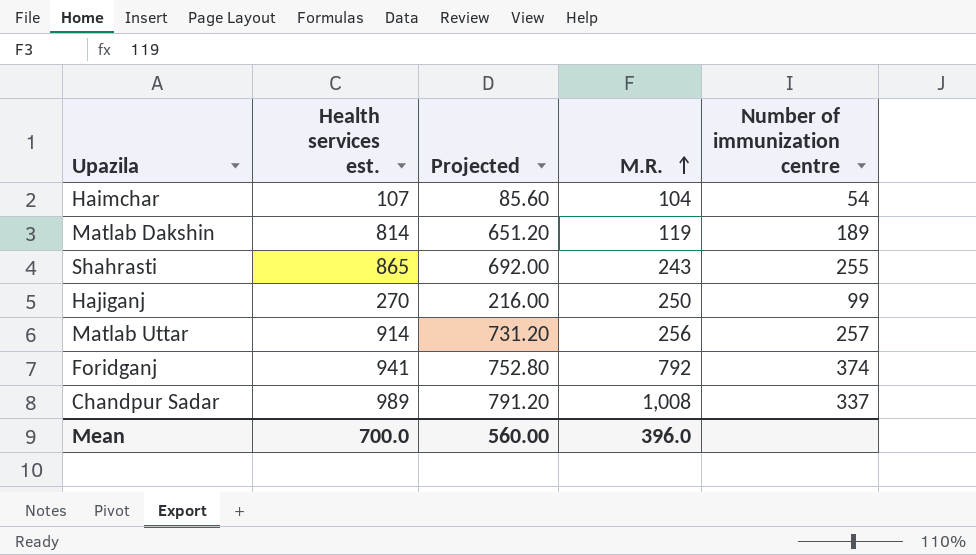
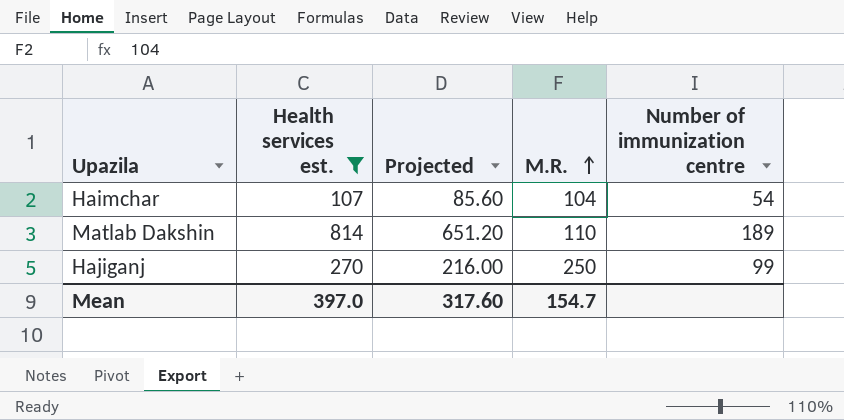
filter: none -> Health services est. <= 814
Matlab Dakshin | M.R.: 119 -> 110
Mean | Health services est.: 700.0 -> 397.0
Mean | Projected: 560.00 -> 317.60
Mean | M.R.: 396.0 -> 154.7

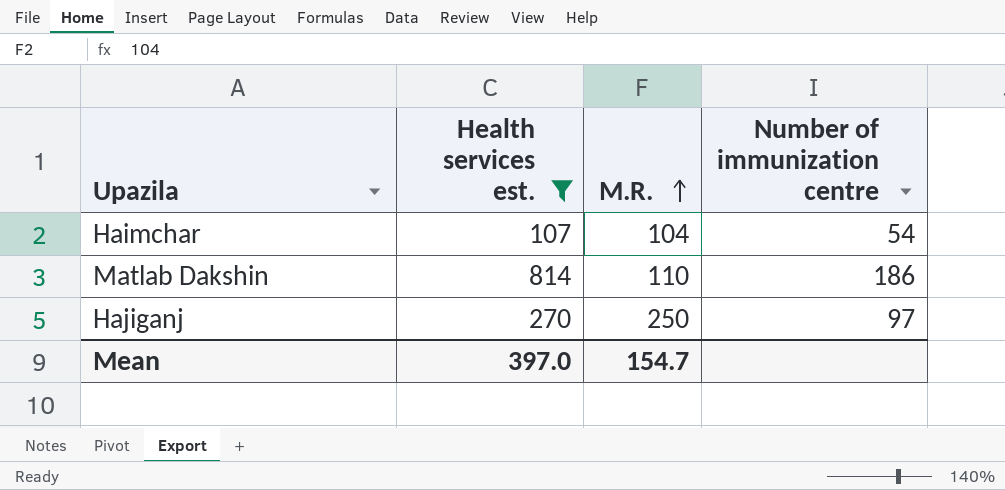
column Projected | formula: [Health services est.] * 0.8 -> none
Matlab Dakshin | Number of immunization centre: 189 -> 186
Hajiganj | Number of immunization centre: 99 -> 97

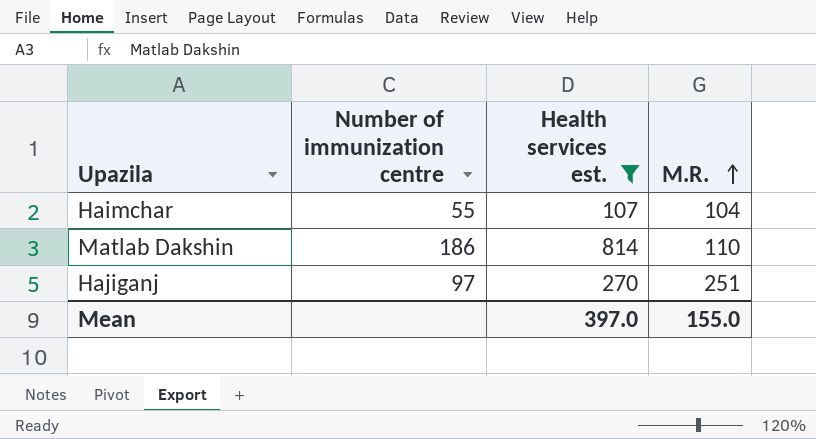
column Number of immunization centre | position: 4 -> 2
Haimchar | Number of immunization centre: 54 -> 55
Hajiganj | M.R.: 250 -> 251
Mean | M.R.: 154.7 -> 155.0

